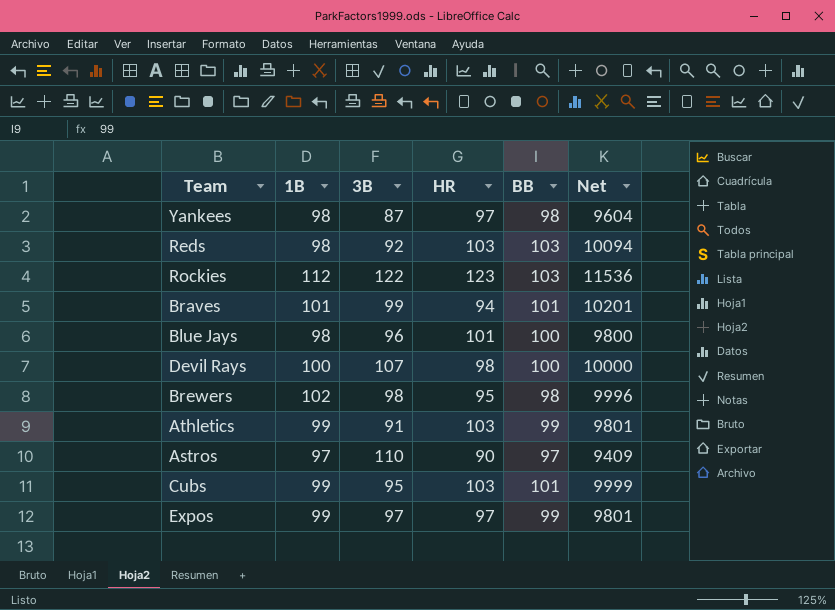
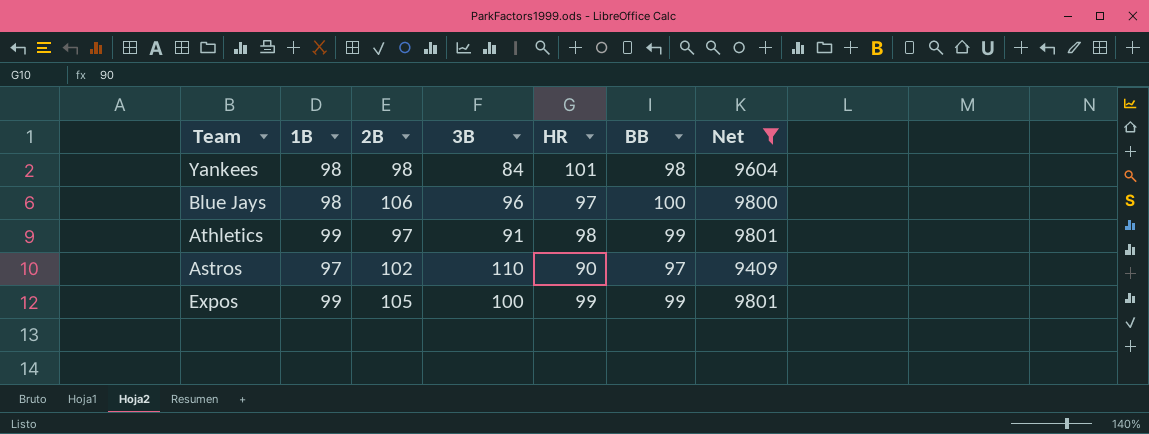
filter: none -> Net <= 9801
column 2B | position: none -> 3
Yankees | 3B: 87 -> 84
Yankees | HR: 97 -> 101
Blue Jays | HR: 101 -> 97
Athletics | HR: 103 -> 98
Expos | 3B: 97 -> 100
Expos | HR: 97 -> 99

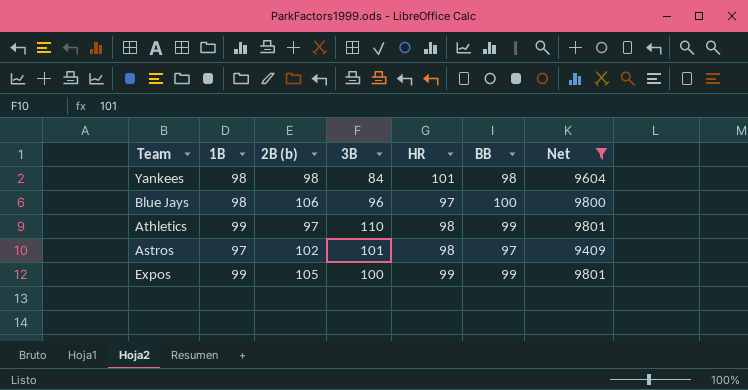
column name: 2B -> 2B (b)
Athletics | 3B: 91 -> 110
Astros | 3B: 110 -> 101
Astros | HR: 90 -> 98

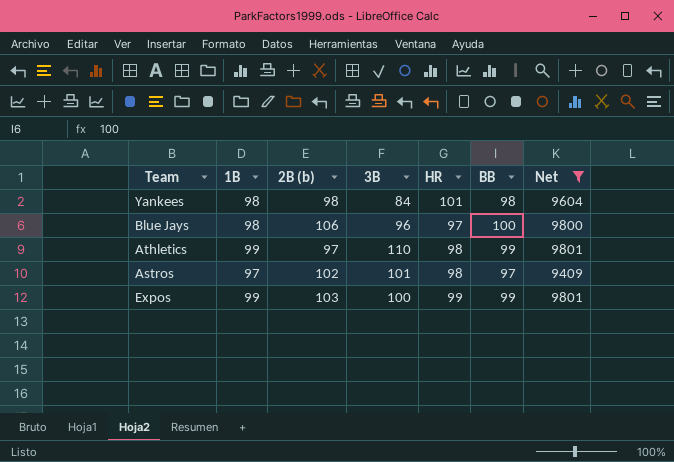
Expos | 2B (b): 105 -> 103

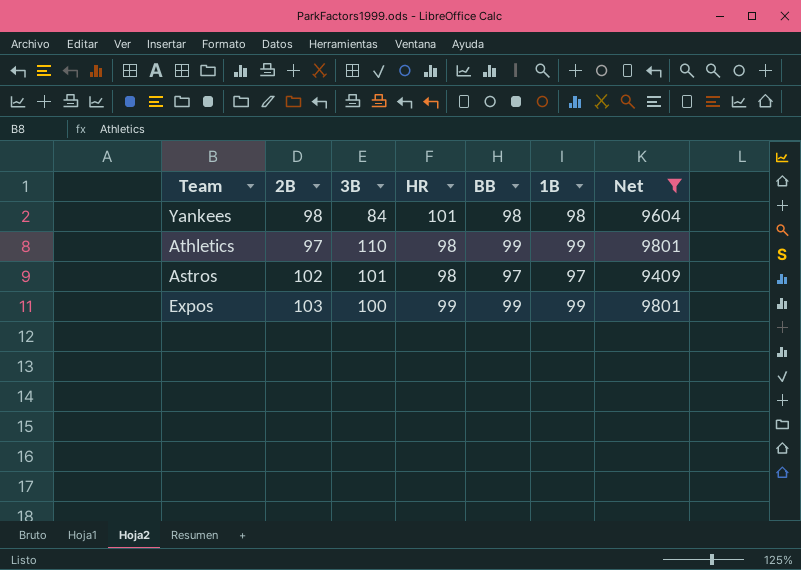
column name: 2B (b) -> 2B
column 1B | position: 2 -> 6
row Blue Jays: 98 | 106 | 96 | 97 | 100 | 9800 -> none

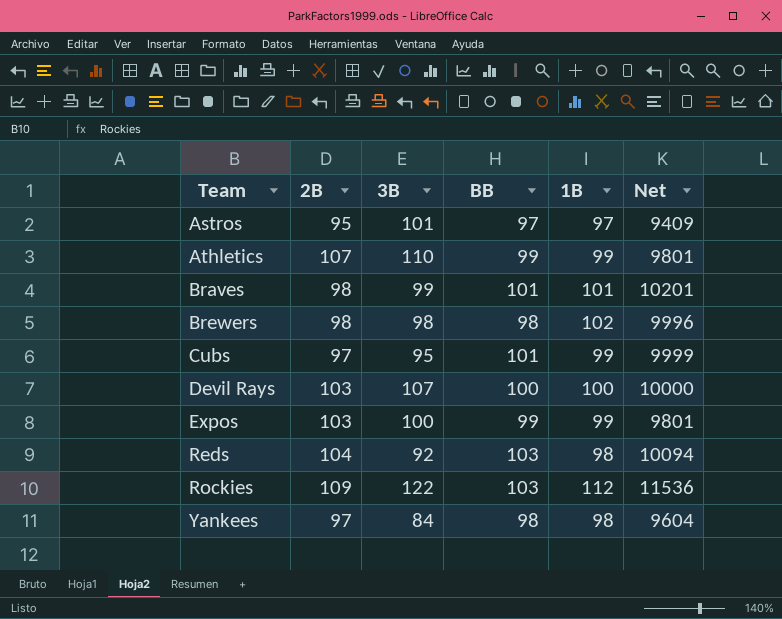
filter: Net <= 9801 -> none
row order: none -> Team ascending
column HR | position: 4 -> none
Astros | 2B: 102 -> 95
Athletics | 2B: 97 -> 107
Yankees | 2B: 98 -> 97

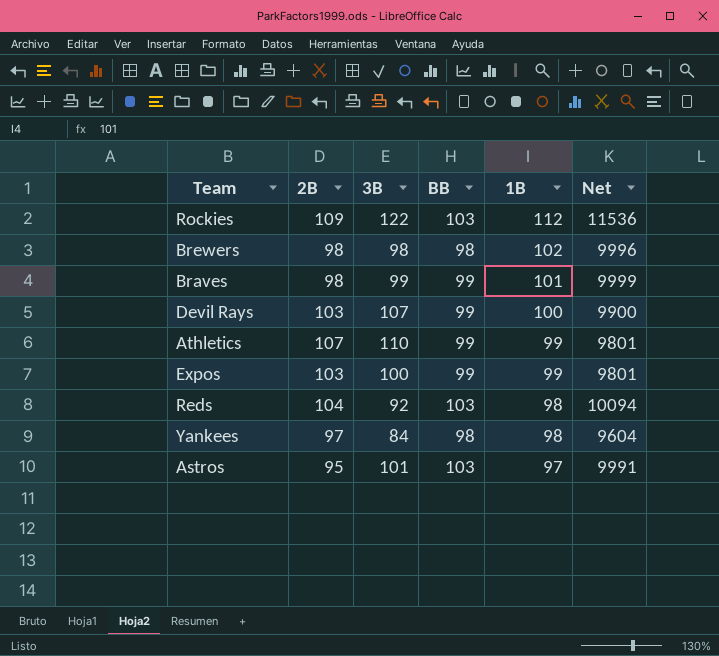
row order: Team ascending -> 1B descending
row Cubs: 97 | 95 | 101 | 99 | 9999 -> none
Braves | BB: 101 -> 99
Braves | Net: 10201 -> 9999
Devil Rays | BB: 100 -> 99
Devil Rays | Net: 10000 -> 9900
Astros | BB: 97 -> 103
Astros | Net: 9409 -> 9991

